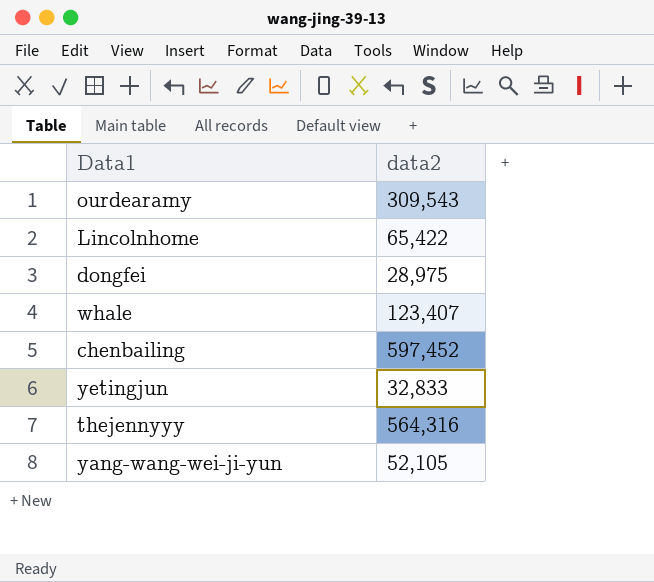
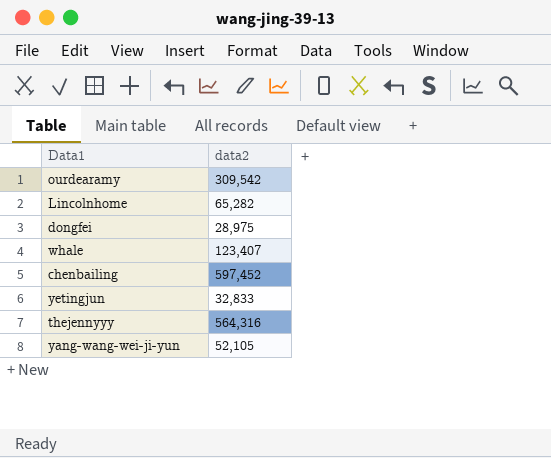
ourdearamy | data2: 309,543 -> 309,542
Lincolnhome | data2: 65,422 -> 65,282

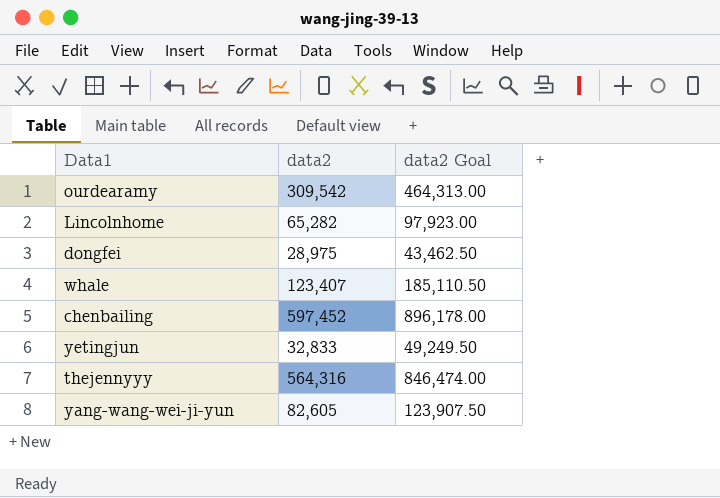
column data2 Goal | formula: none -> [data2] * 1.5
yang-wang-wei-ji-yun | data2: 52,105 -> 82,605

